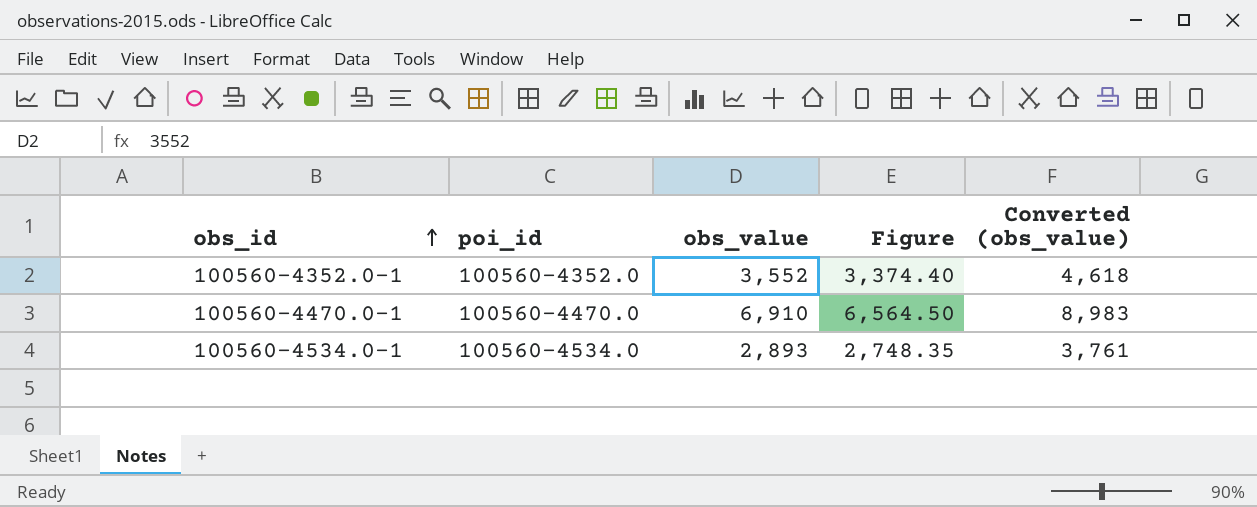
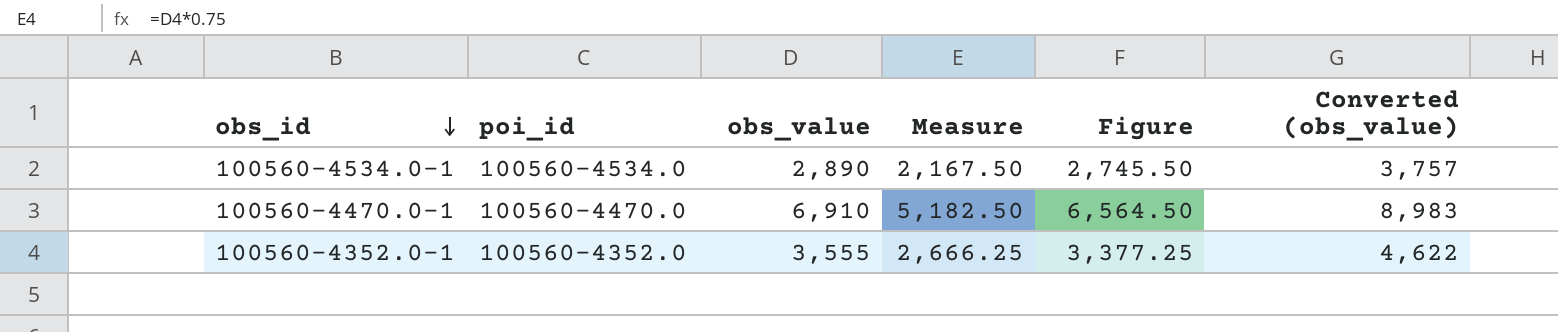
row order: obs_id ascending -> obs_id descending
column Measure | formula: none -> [obs_value] * 0.75
100560-4534.0-1 | obs_value: 2,893 -> 2,890
100560-4534.0-1 | Figure: 2,748.35 -> 2,745.50
100560-4534.0-1 | Converted (obs_value): 3,761 -> 3,757
100560-4352.0-1 | obs_value: 3,552 -> 3,555
100560-4352.0-1 | Figure: 3,374.40 -> 3,377.25
100560-4352.0-1 | Converted (obs_value): 4,618 -> 4,622

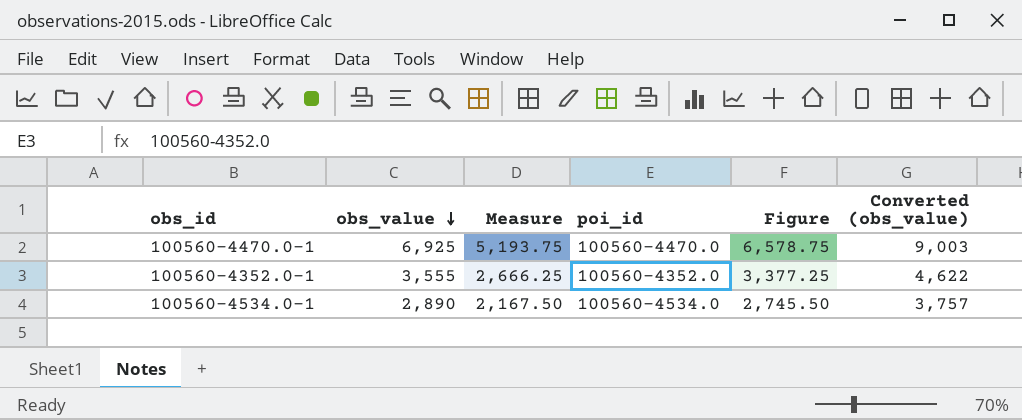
row order: obs_id descending -> obs_value descending
column poi_id | position: 2 -> 4
100560-4470.0-1 | obs_value: 6,910 -> 6,925
100560-4470.0-1 | Measure: 5,182.50 -> 5,193.75
100560-4470.0-1 | Figure: 6,564.50 -> 6,578.75
100560-4470.0-1 | Converted (obs_value): 8,983 -> 9,003

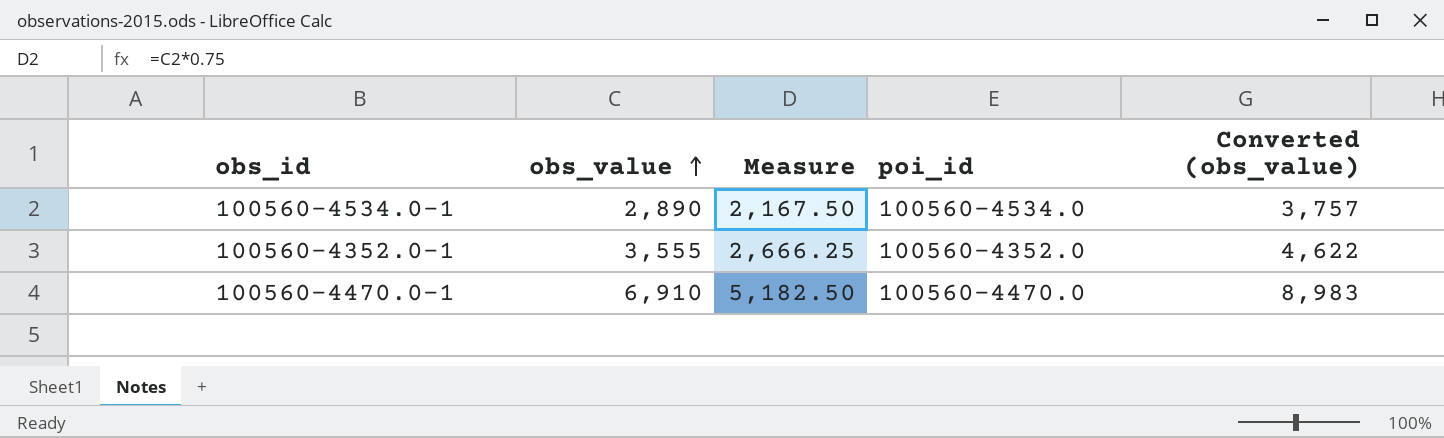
row order: obs_value descending -> obs_value ascending
column Figure | formula: [obs_value] * 0.95 -> none
100560-4470.0-1 | obs_value: 6,925 -> 6,910
100560-4470.0-1 | Measure: 5,193.75 -> 5,182.50
100560-4470.0-1 | Converted (obs_value): 9,003 -> 8,983

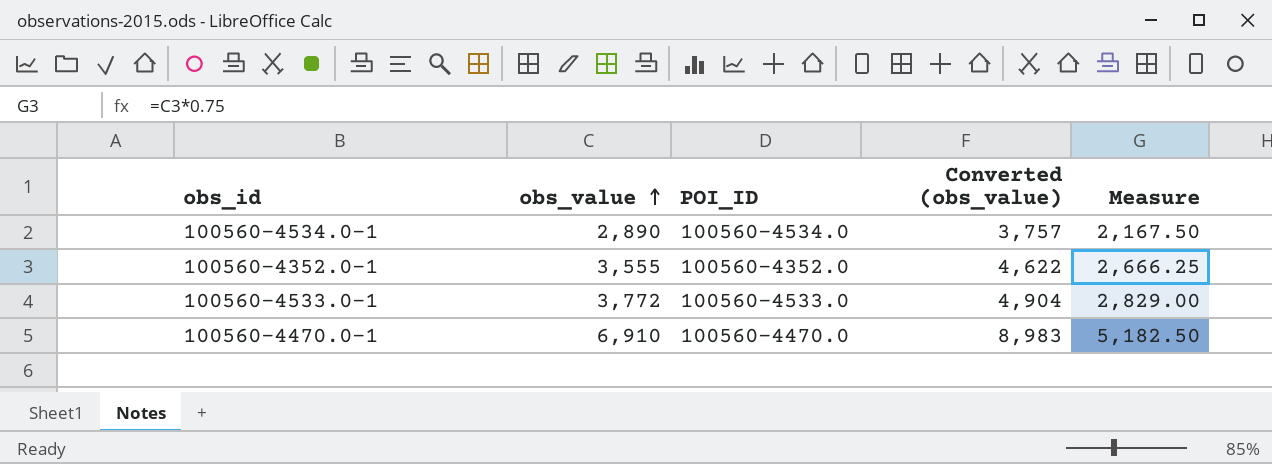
column name: poi_id -> POI_ID
column Measure | position: 3 -> 5
row 100560-4533.0-1: none -> 3,772 | 100560-4533.0 | 4,904 | 2,829.00

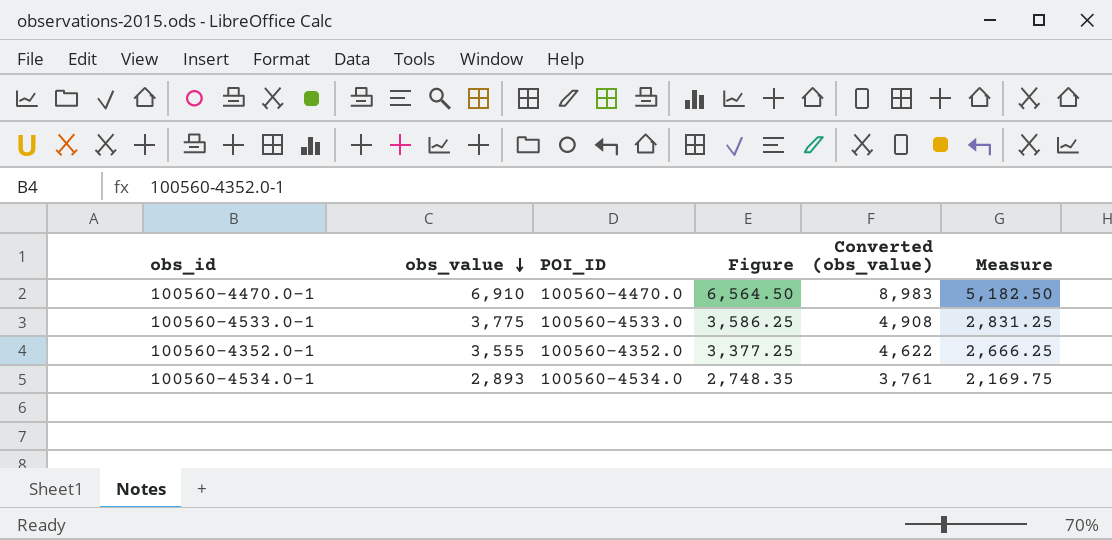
row order: obs_value ascending -> obs_value descending
column Figure | formula: none -> [obs_value] * 0.95
100560-4533.0-1 | obs_value: 3,772 -> 3,775
100560-4533.0-1 | Converted (obs_value): 4,904 -> 4,908
100560-4533.0-1 | Measure: 2,829.00 -> 2,831.25
100560-4534.0-1 | obs_value: 2,890 -> 2,893
100560-4534.0-1 | Converted (obs_value): 3,757 -> 3,761
100560-4534.0-1 | Measure: 2,167.50 -> 2,169.75

